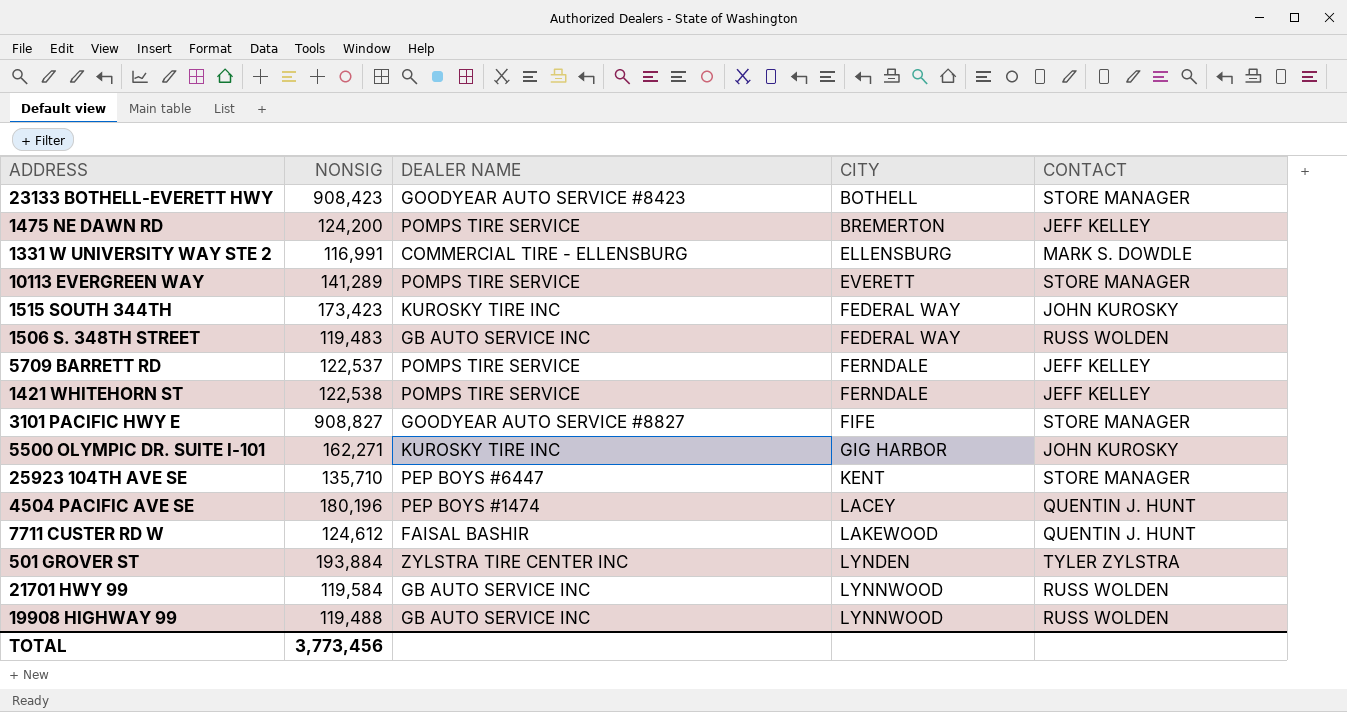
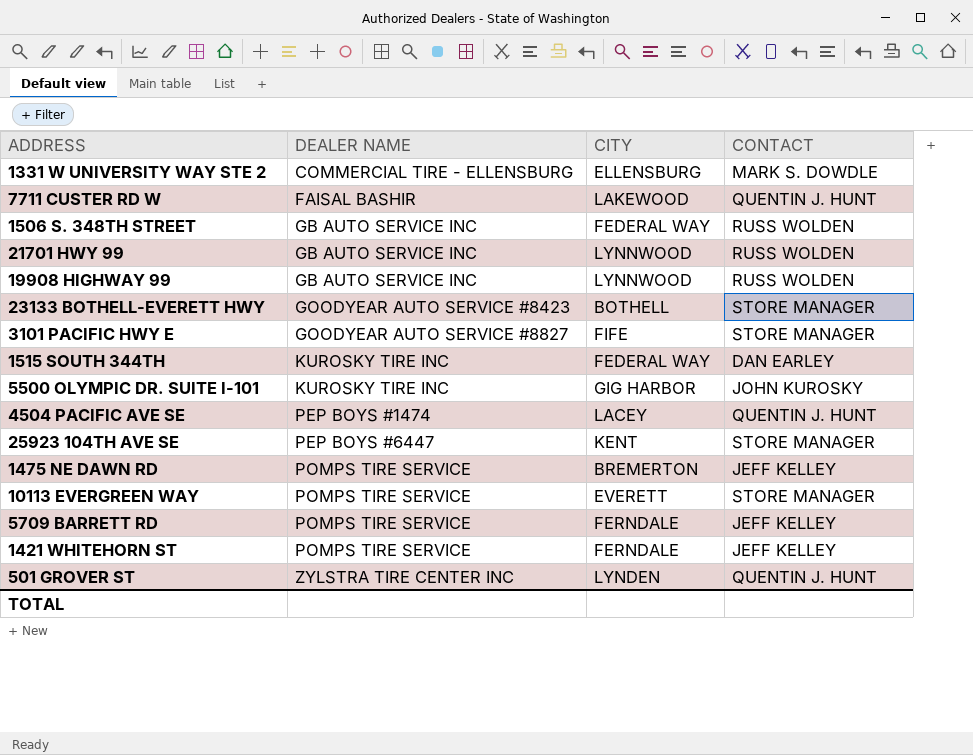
row order: CITY ascending -> DEALER NAME ascending
column NONSIG | position: 2 -> none
1515 SOUTH 344TH | CONTACT: JOHN KUROSKY -> DAN EARLEY
501 GROVER ST | CONTACT: TYLER ZYLSTRA -> QUENTIN J. HUNT

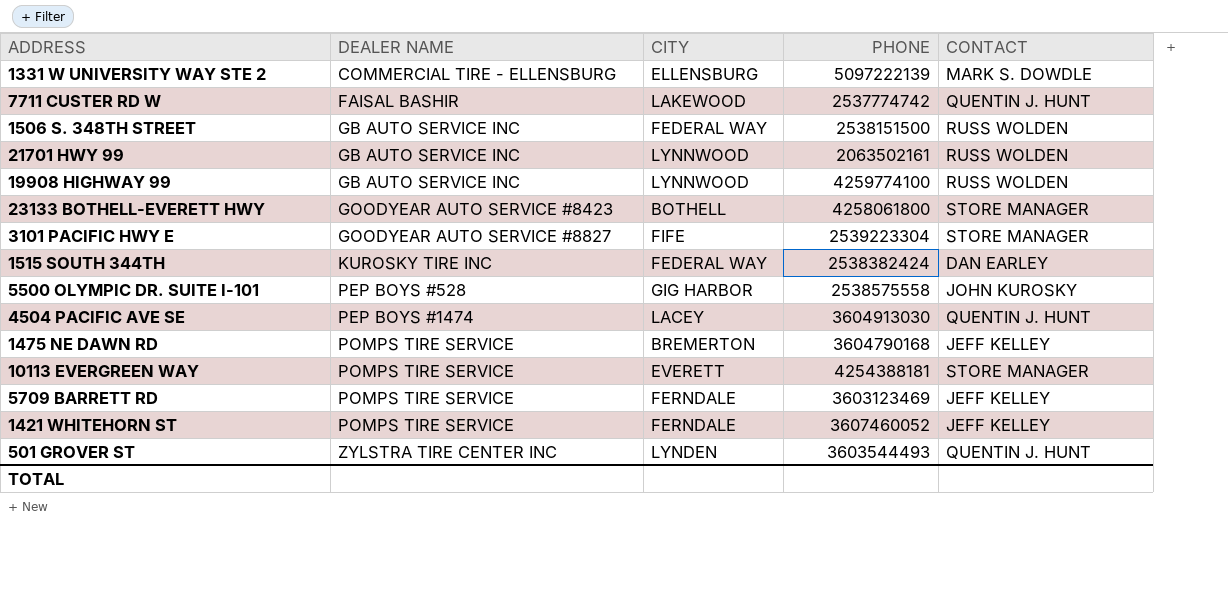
column PHONE | position: none -> 4
row 25923 104TH AVE SE: PEP BOYS #6447 | KENT | STORE MANAGER -> none
5500 OLYMPIC DR. SUITE I-101 | DEALER NAME: KUROSKY TIRE INC -> PEP BOYS #528

